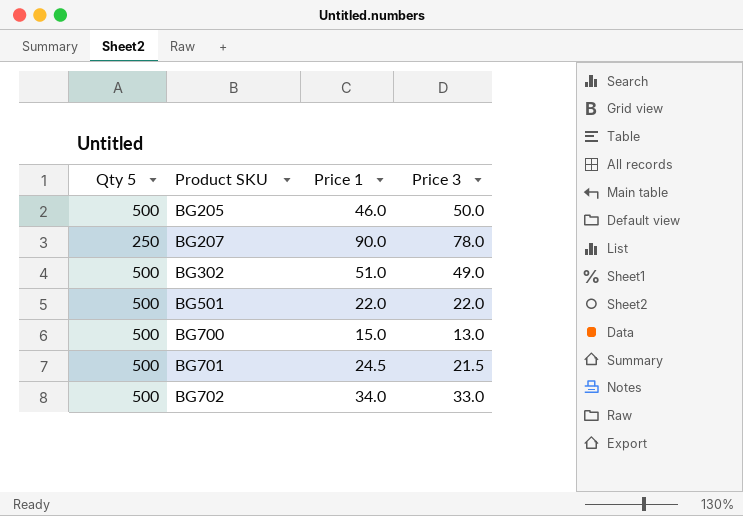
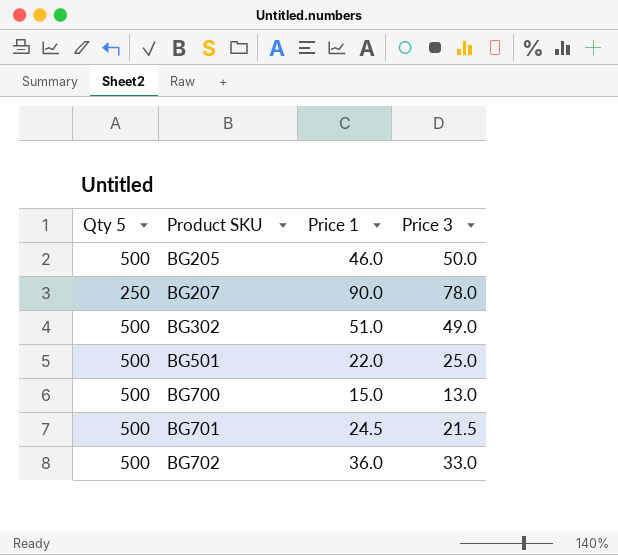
BG501 | Price 3: 22.0 -> 25.0
BG702 | Price 1: 34.0 -> 36.0

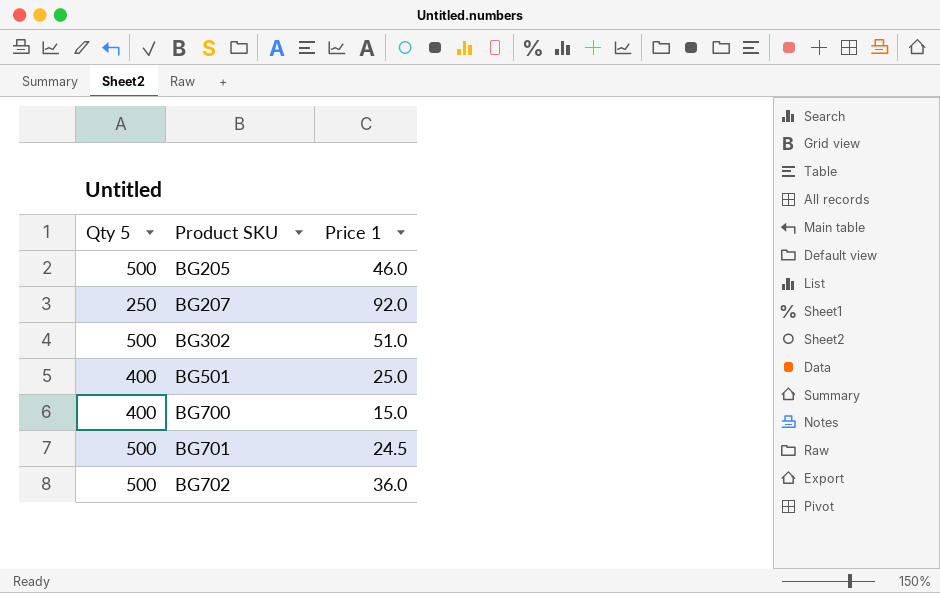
column Price 3 | position: 4 -> none
BG207 | Price 1: 90.0 -> 92.0
BG501 | Qty 5: 500 -> 400
BG501 | Price 1: 22.0 -> 25.0
BG700 | Qty 5: 500 -> 400

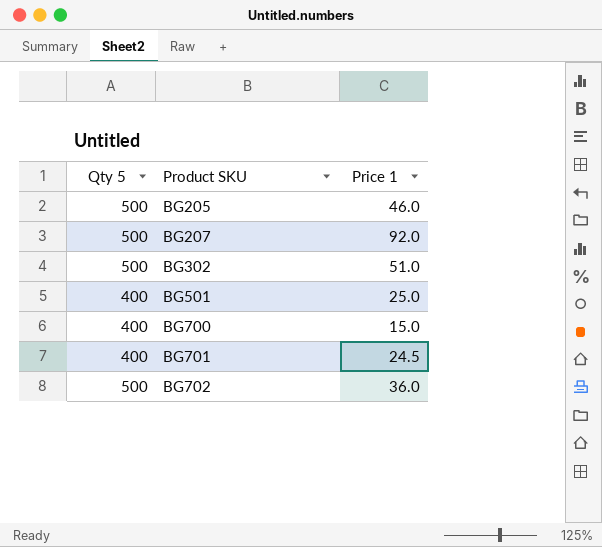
BG207 | Qty 5: 250 -> 500
BG701 | Qty 5: 500 -> 400

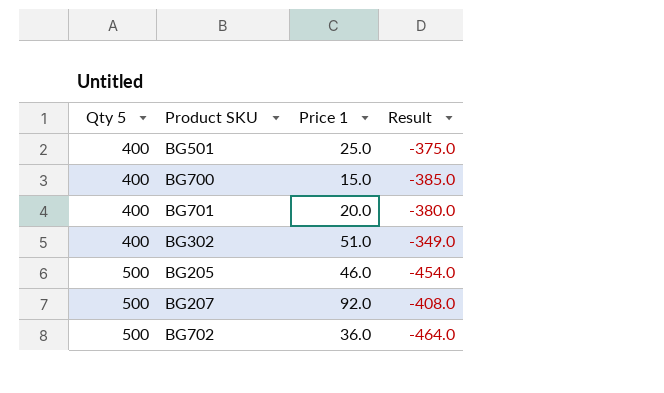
row order: Product SKU ascending -> Qty 5 ascending
column Result | formula: none -> [Price 1] - [Qty 5]
BG701 | Price 1: 24.5 -> 20.0
BG302 | Qty 5: 500 -> 400

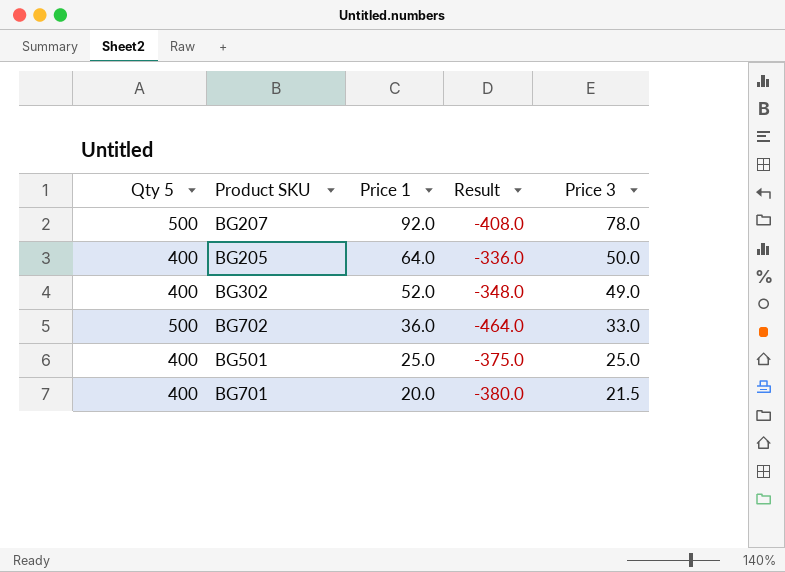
row order: Qty 5 ascending -> Price 1 descending
column Price 3 | position: none -> 5
row BG700: 400 | 15.0 | -385.0 -> none
BG205 | Qty 5: 500 -> 400
BG205 | Price 1: 46.0 -> 64.0
BG205 | Result: -454.0 -> -336.0
BG302 | Price 1: 51.0 -> 52.0
BG302 | Result: -349.0 -> -348.0

